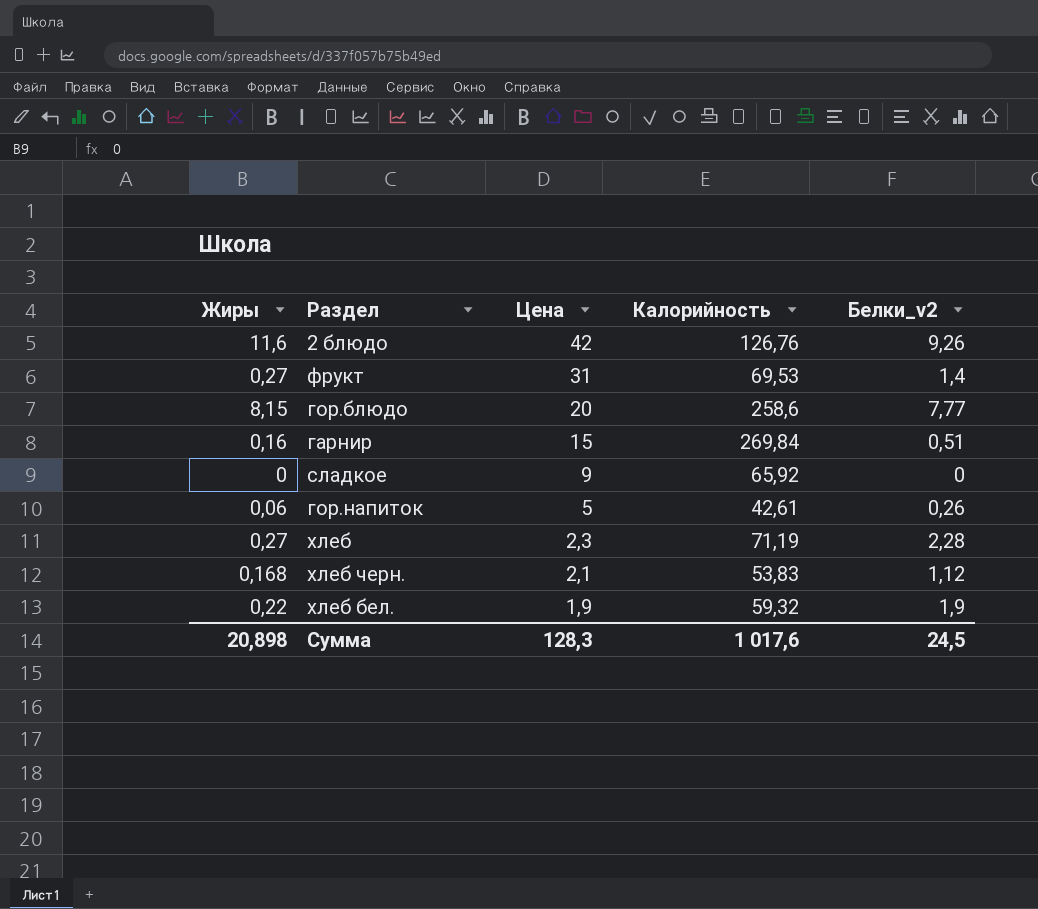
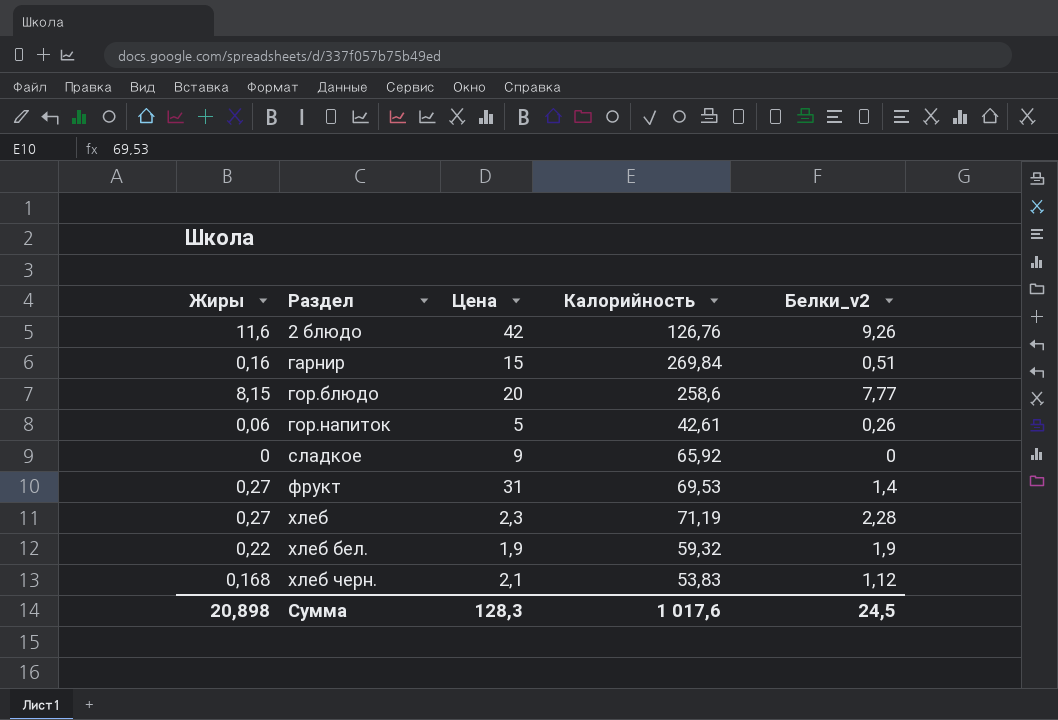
row order: Цена descending -> Раздел ascending

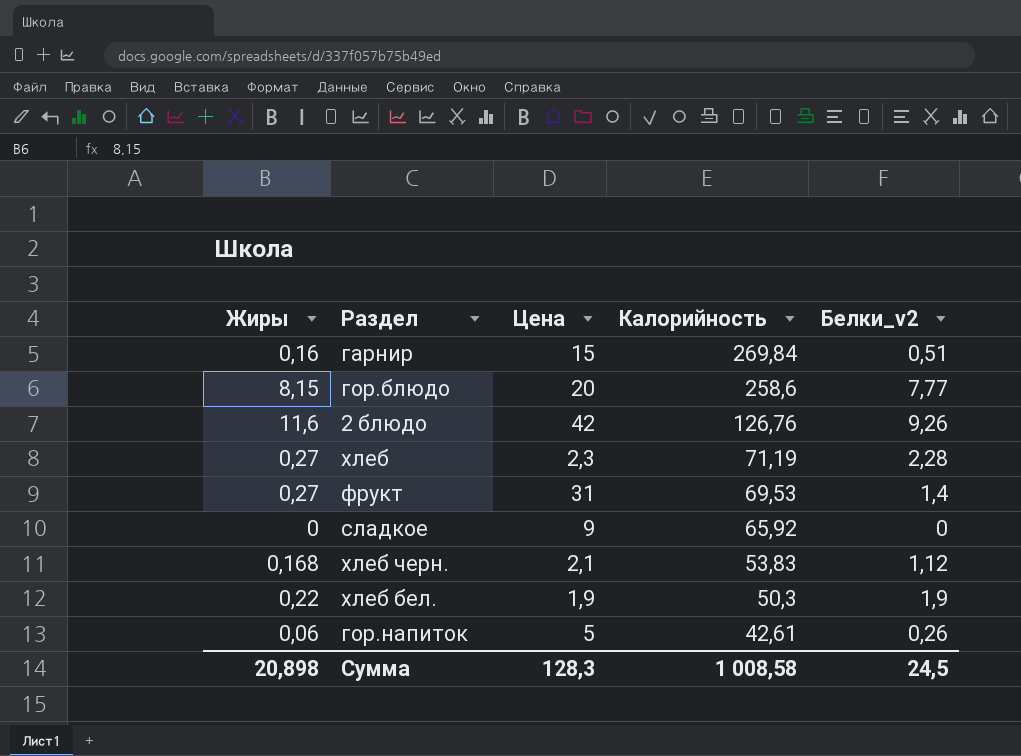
row order: Раздел ascending -> Калорийность descending
хлеб бел. | Калорийность: 59,32 -> 50,3
Сумма | Калорийность: 1 017,6 -> 1 008,58

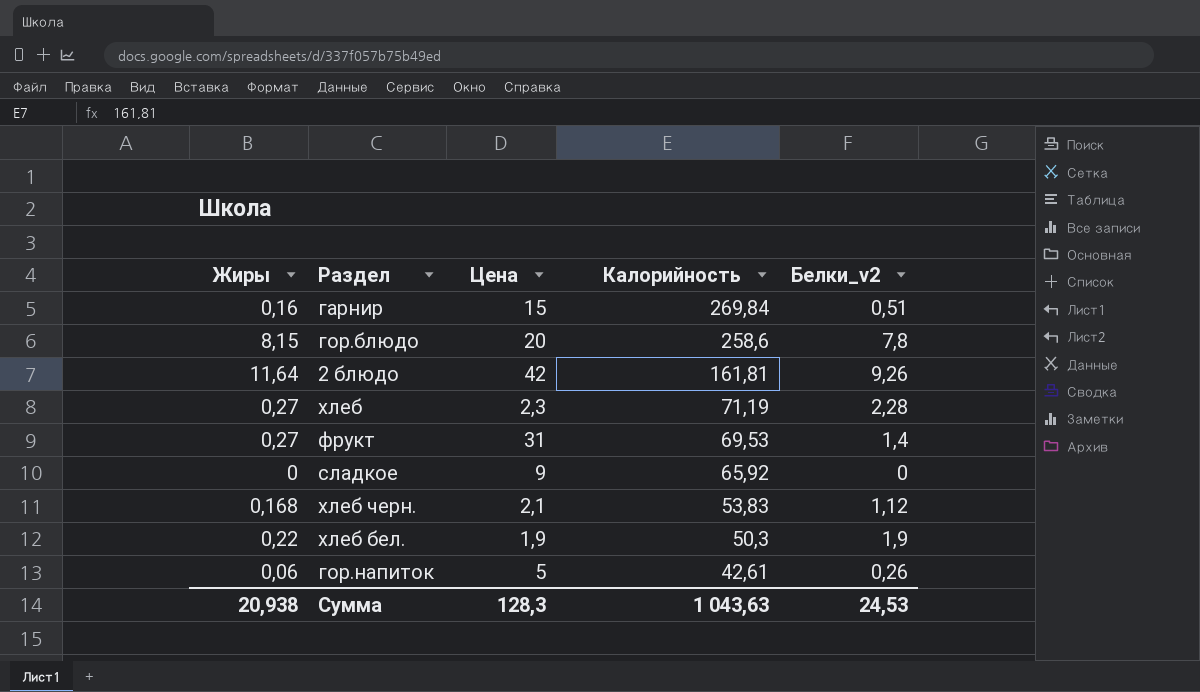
гор.блюдо | Белки_v2: 7,77 -> 7,8
2 блюдо | Жиры: 11,6 -> 11,64
2 блюдо | Калорийность: 126,76 -> 161,81
Сумма | Жиры: 20,898 -> 20,938
Сумма | Калорийность: 1 008,58 -> 1 043,63
Сумма | Белки_v2: 24,5 -> 24,53

